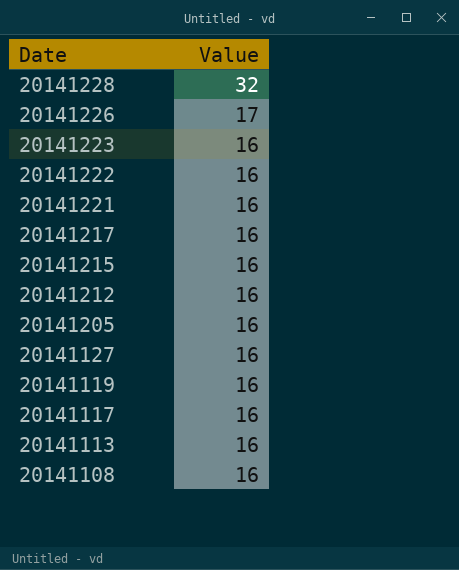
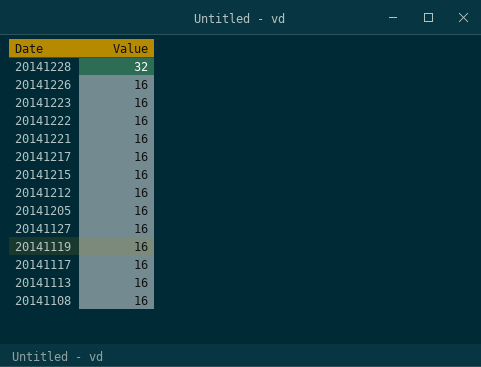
20141226 | Value: 17 -> 16

